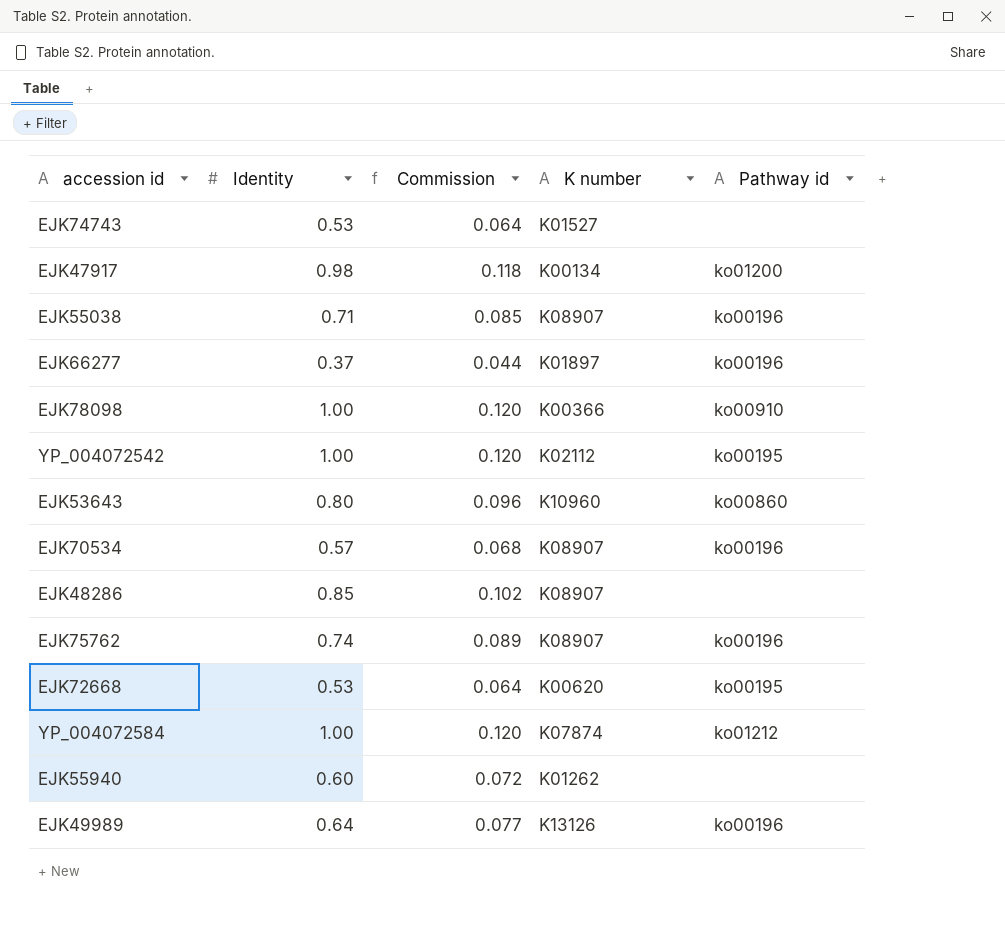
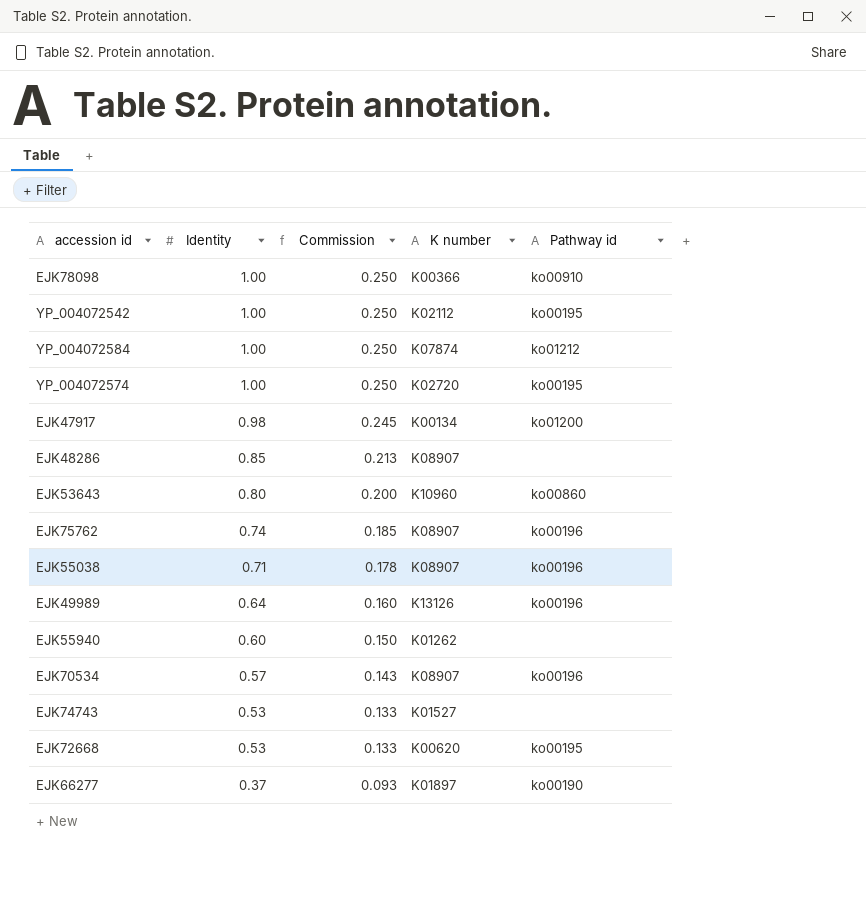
row order: none -> Identity descending
column Commission | formula: [Identity] * 0.12 -> [Identity] * 0.25
row YP_004072574: none -> 1.00 | 0.250 | K02720 | ko00195
EJK66277 | Pathway id: ko00196 -> ko00190

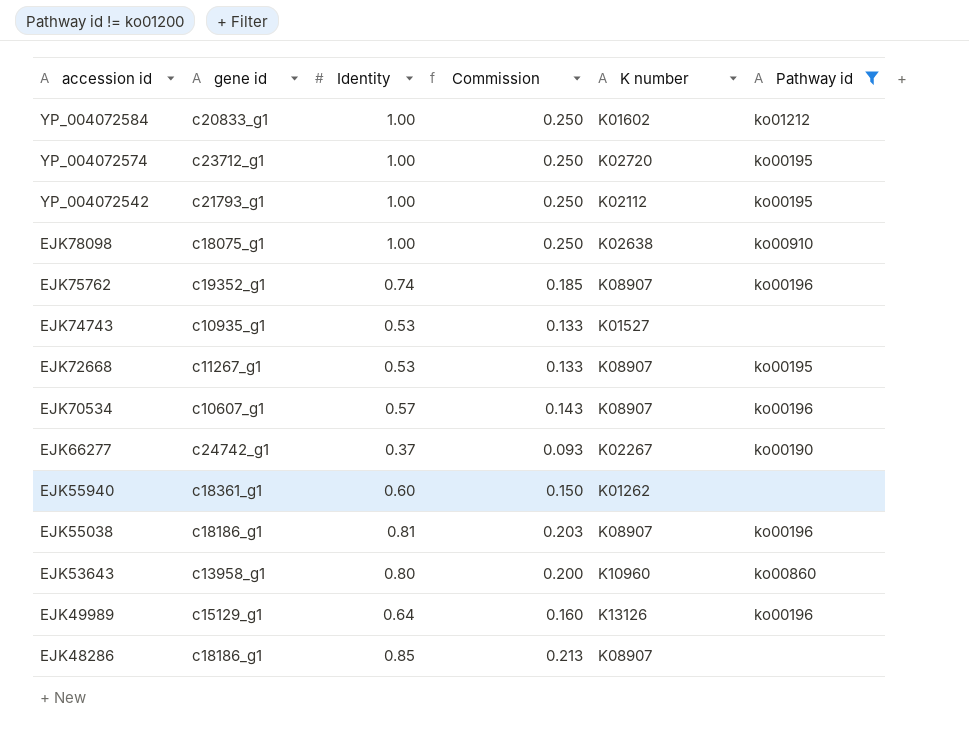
filter: none -> Pathway id != ko01200
row order: Identity descending -> accession id descending
column gene id | position: none -> 2
YP_004072584 | K number: K07874 -> K01602
EJK78098 | K number: K00366 -> K02638
EJK72668 | K number: K00620 -> K08907
EJK66277 | K number: K01897 -> K02267
EJK55038 | Identity: 0.71 -> 0.81
EJK55038 | Commission: 0.178 -> 0.203

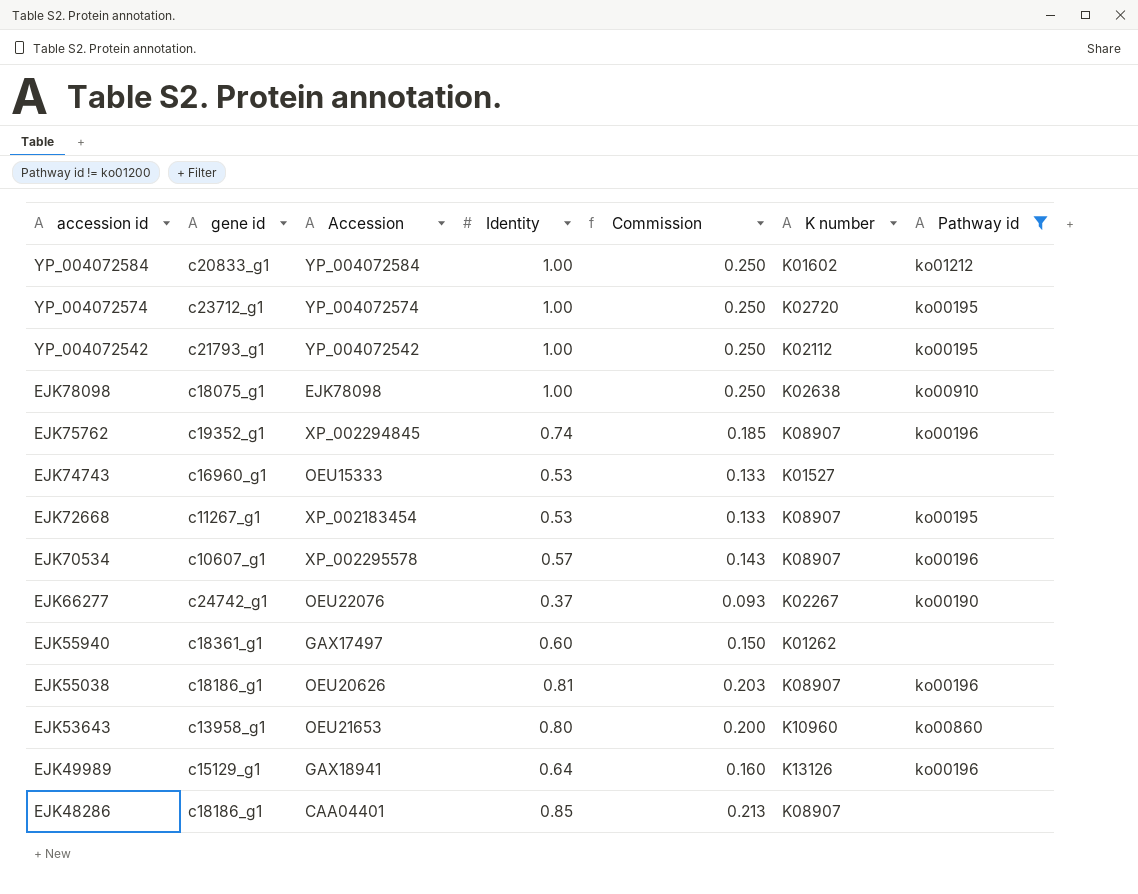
column Accession | position: none -> 3
EJK74743 | gene id: c10935_g1 -> c16960_g1

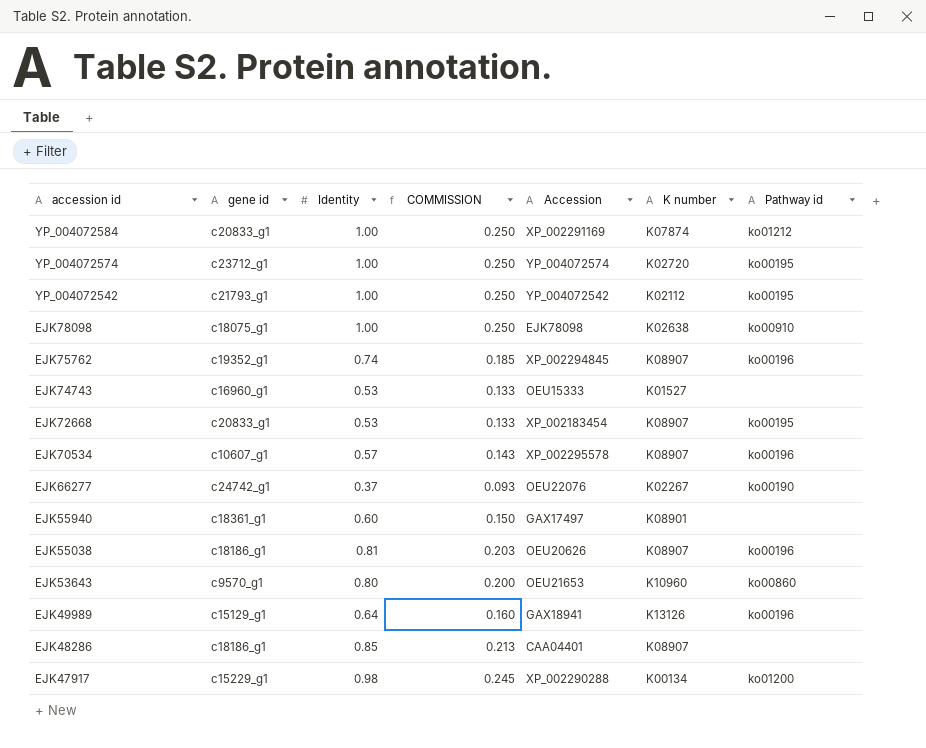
filter: Pathway id != ko01200 -> none
column name: Commission -> COMMISSION
column Accession | position: 3 -> 5
YP_004072584 | Accession: YP_004072584 -> XP_002291169
YP_004072584 | K number: K01602 -> K07874
EJK72668 | gene id: c11267_g1 -> c20833_g1
EJK55940 | K number: K01262 -> K08901
EJK53643 | gene id: c13958_g1 -> c9570_g1

